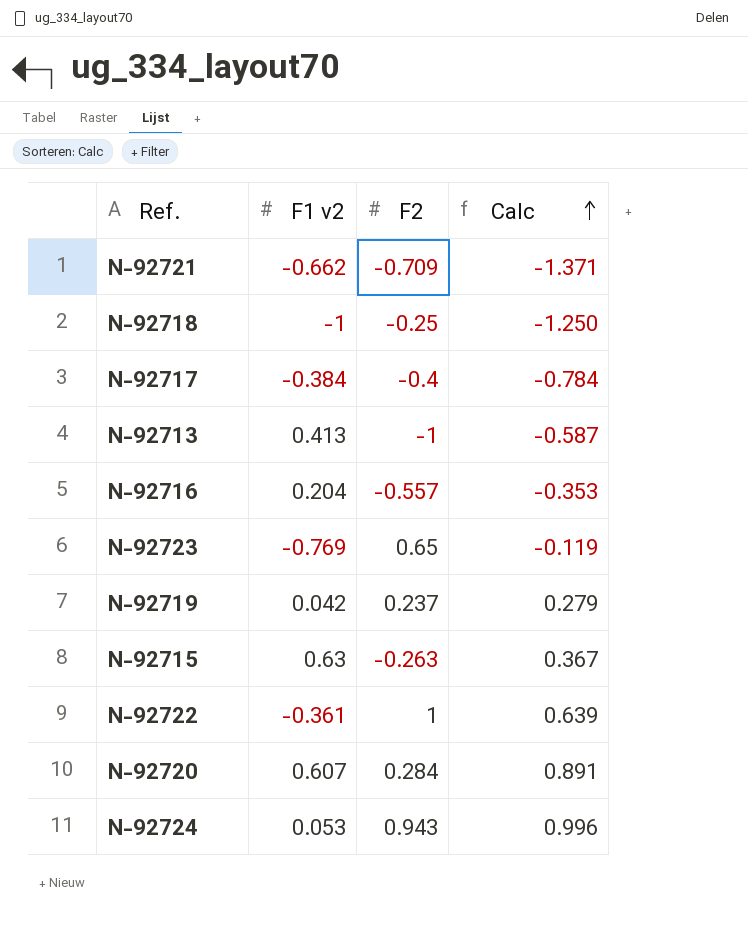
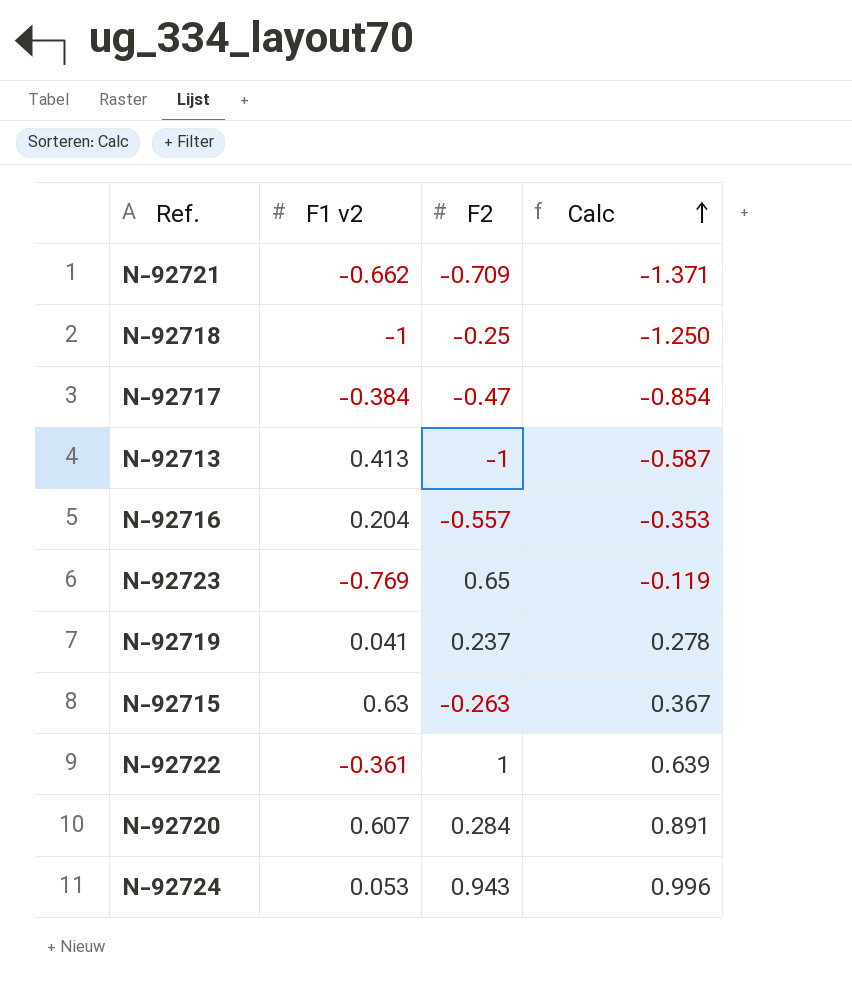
N-92717 | F2: -0.4 -> -0.47
N-92717 | Calc: -0.784 -> -0.854
N-92719 | F1 v2: 0.042 -> 0.041
N-92719 | Calc: 0.279 -> 0.278

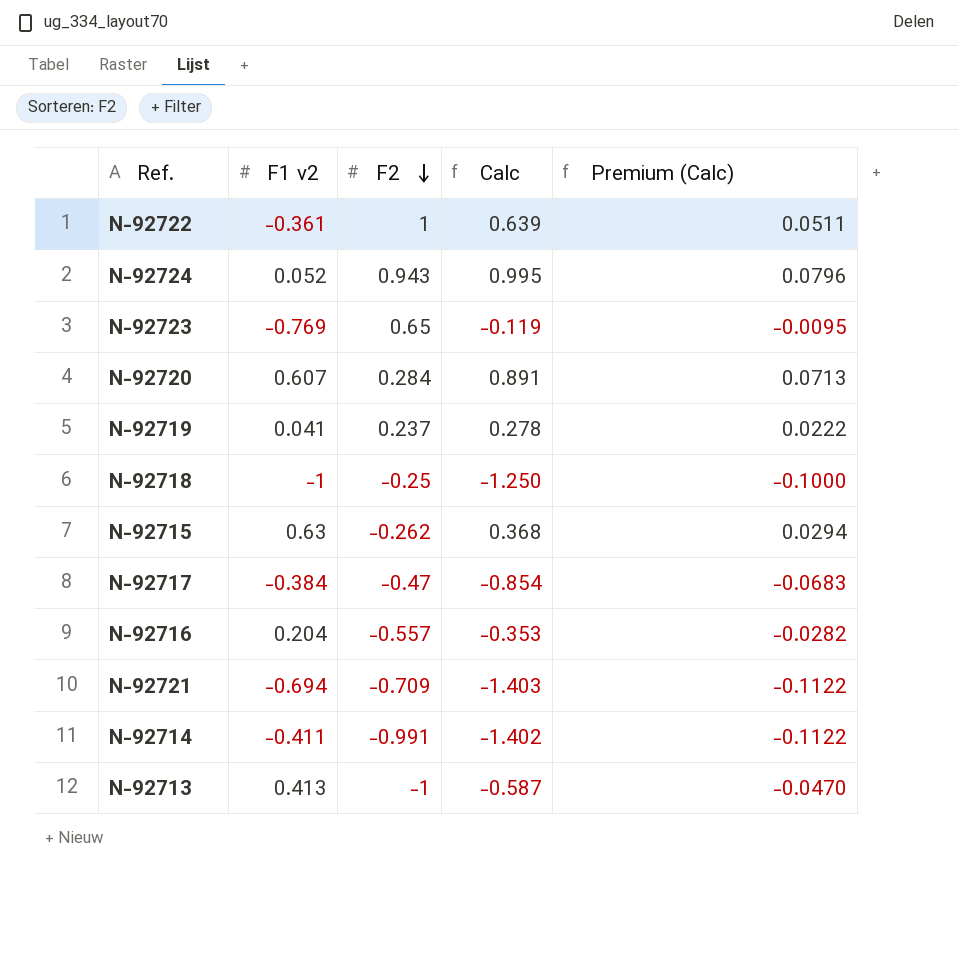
row order: Calc ascending -> F2 descending
column Premium (Calc) | formula: none -> [Calc] * 0.08
N-92724 | F1 v2: 0.053 -> 0.052
N-92724 | Calc: 0.996 -> 0.995
N-92715 | F2: -0.263 -> -0.262
N-92715 | Calc: 0.367 -> 0.368
N-92721 | F1 v2: -0.662 -> -0.694
N-92721 | Calc: -1.371 -> -1.403
row N-92714: none -> -0.411 | -0.991 | -1.402 | -0.1122

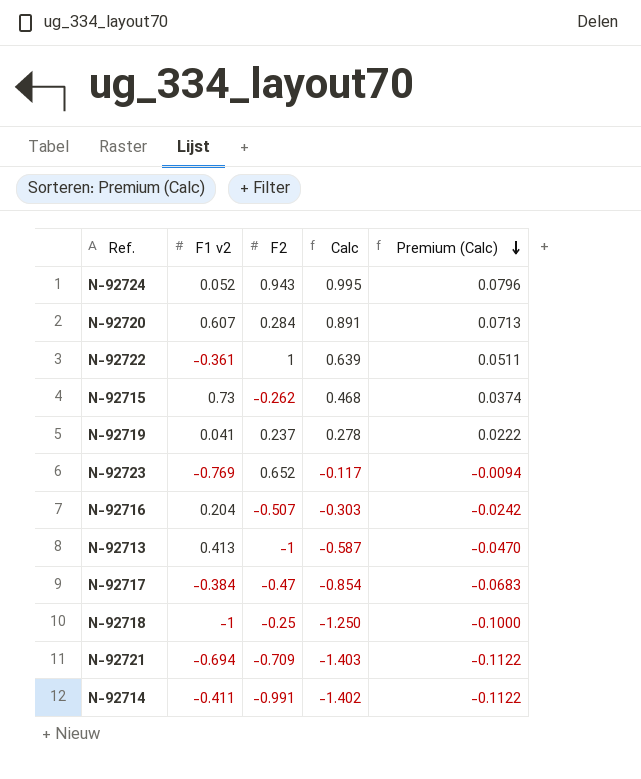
row order: F2 descending -> Premium (Calc) descending
N-92715 | F1 v2: 0.63 -> 0.73
N-92715 | Calc: 0.368 -> 0.468
N-92715 | Premium (Calc): 0.0294 -> 0.0374
N-92723 | F2: 0.65 -> 0.652
N-92723 | Calc: -0.119 -> -0.117
N-92723 | Premium (Calc): -0.0095 -> -0.0094
N-92716 | F2: -0.557 -> -0.507
N-92716 | Calc: -0.353 -> -0.303
N-92716 | Premium (Calc): -0.0282 -> -0.0242

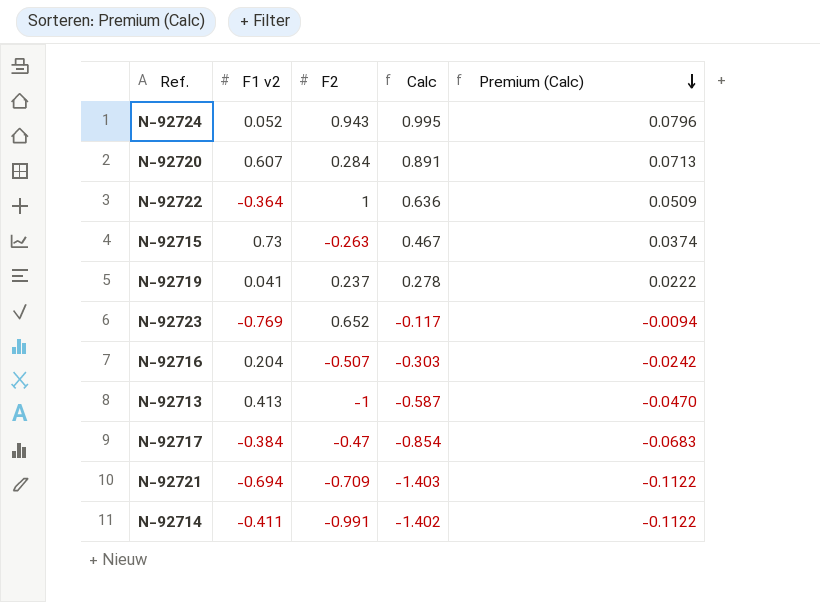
row N-92718: -1 | -0.25 | -1.250 | -0.1000 -> none
N-92722 | F1 v2: -0.361 -> -0.364
N-92722 | Calc: 0.639 -> 0.636
N-92722 | Premium (Calc): 0.0511 -> 0.0509
N-92715 | F2: -0.262 -> -0.263
N-92715 | Calc: 0.468 -> 0.467

